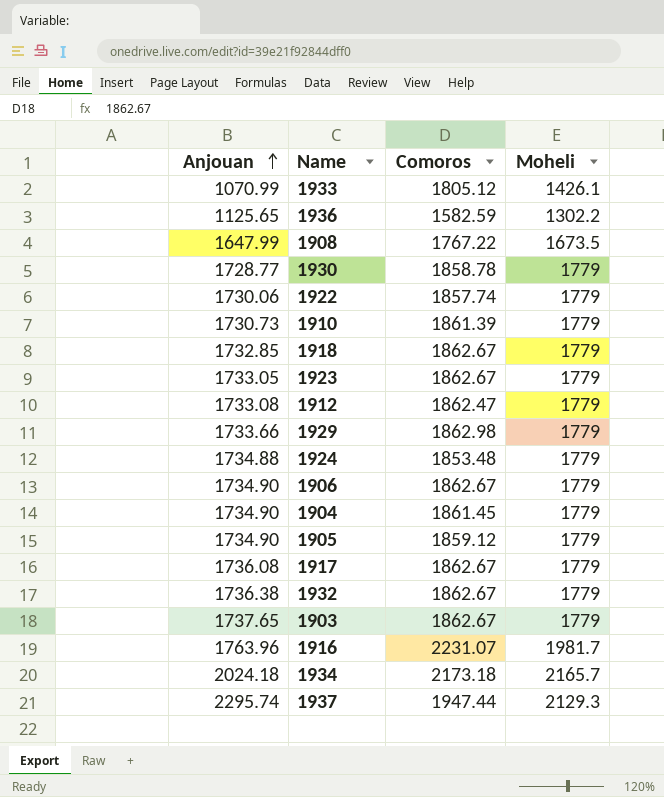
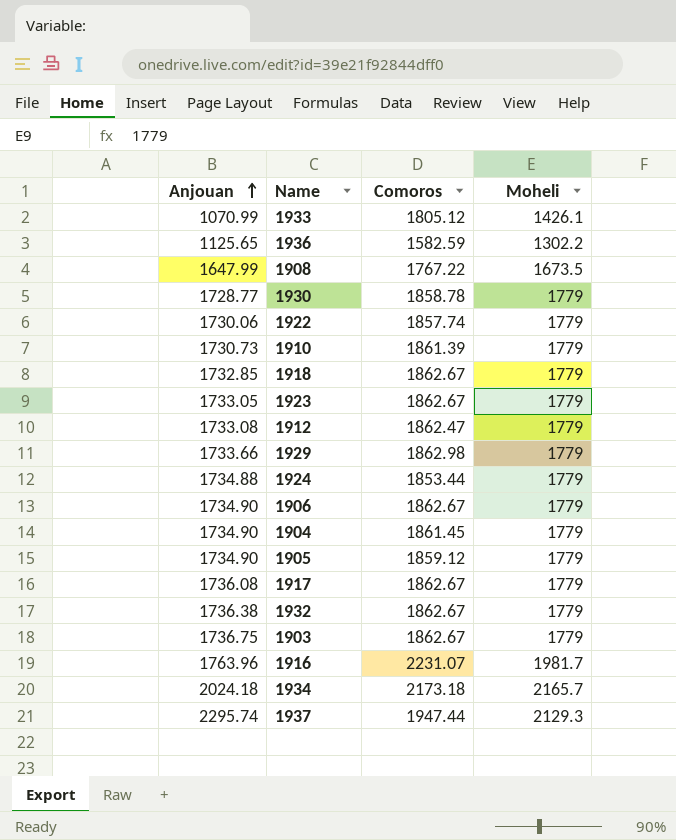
1924 | Comoros: 1853.48 -> 1853.44
1903 | Anjouan: 1737.65 -> 1736.75

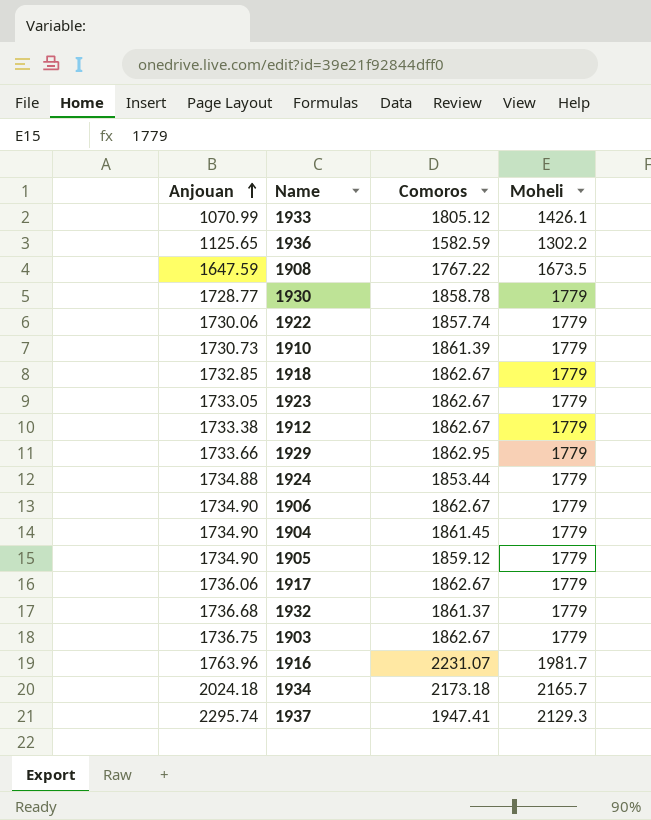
1908 | Anjouan: 1647.99 -> 1647.59
1912 | Anjouan: 1733.08 -> 1733.38
1912 | Comoros: 1862.47 -> 1862.67
1929 | Comoros: 1862.98 -> 1862.95
1917 | Anjouan: 1736.08 -> 1736.06
1932 | Anjouan: 1736.38 -> 1736.68
1932 | Comoros: 1862.67 -> 1861.37
1937 | Comoros: 1947.44 -> 1947.41

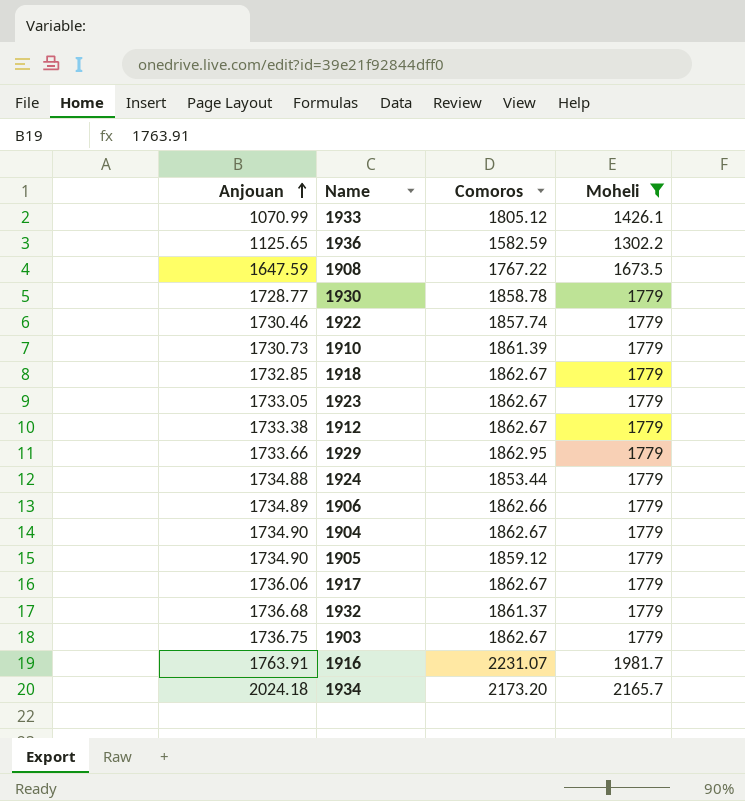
filter: none -> Moheli != 2129.3
1922 | Anjouan: 1730.06 -> 1730.46
1906 | Anjouan: 1734.90 -> 1734.89
1906 | Comoros: 1862.67 -> 1862.66
1904 | Comoros: 1861.45 -> 1862.67
1916 | Anjouan: 1763.96 -> 1763.91
1934 | Comoros: 2173.18 -> 2173.20

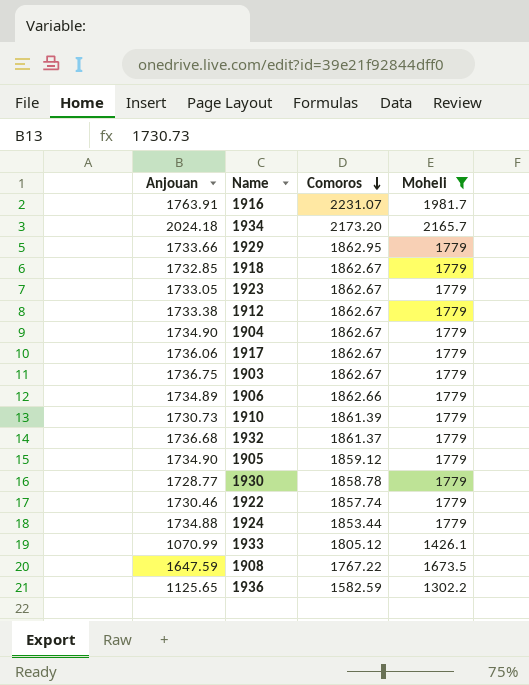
row order: Anjouan ascending -> Comoros descending

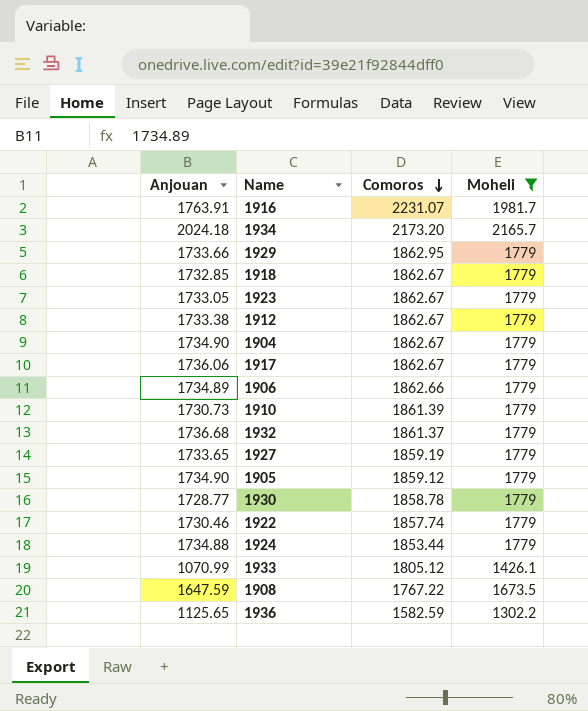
row 1903: 1736.75 | 1862.67 | 1779 -> none
row 1927: none -> 1733.65 | 1859.19 | 1779

